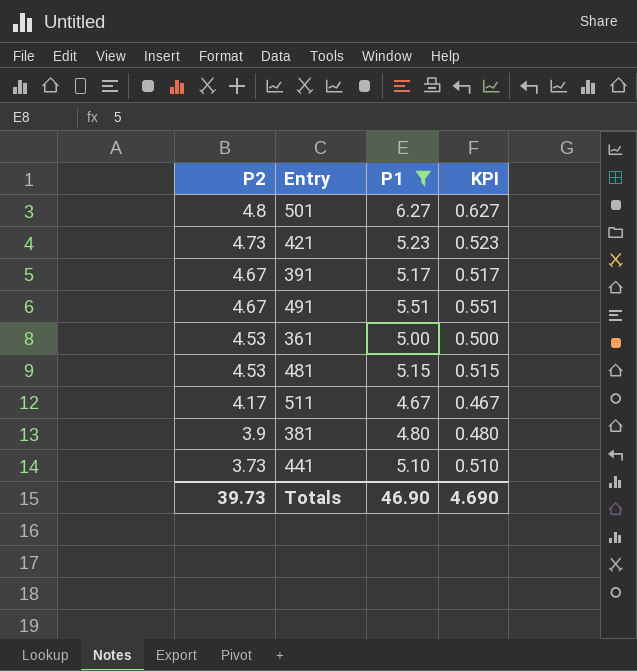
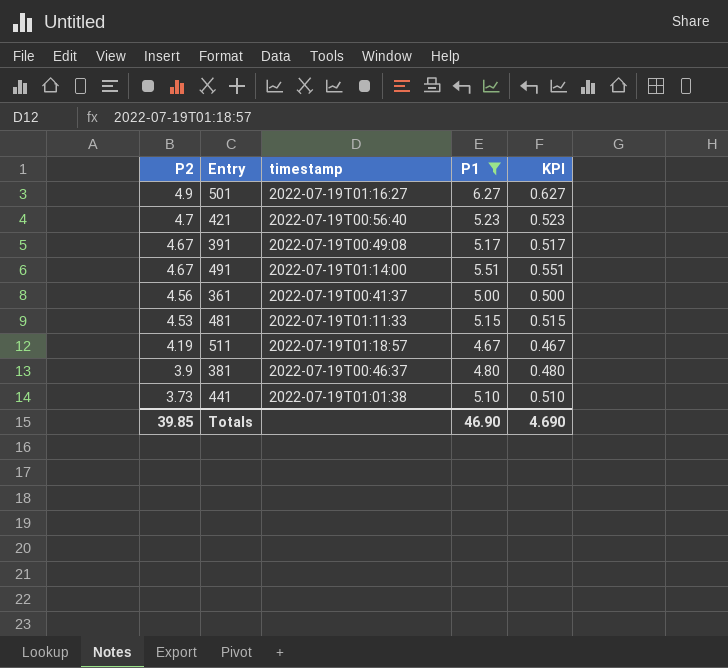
column timestamp | position: none -> 3
501 | P2: 4.8 -> 4.9
421 | P2: 4.73 -> 4.7
361 | P2: 4.53 -> 4.56
511 | P2: 4.17 -> 4.19
Totals | P2: 39.73 -> 39.85

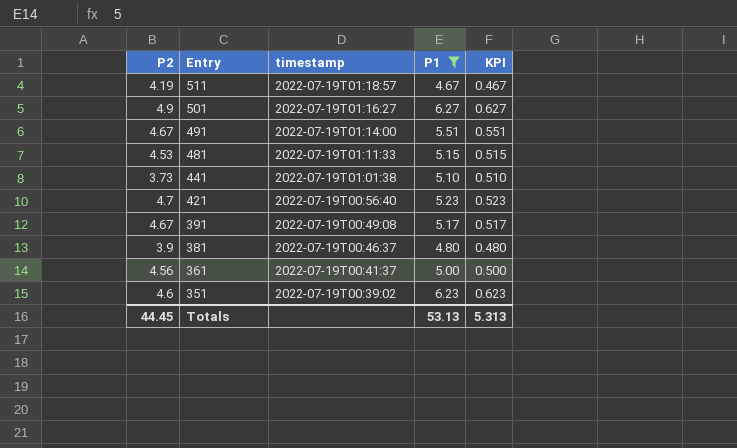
row order: P2 descending -> Entry descending
row 351: none -> 4.6 | 2022-07-19T00:39:02 | 6.23 | 0.623
Totals | P2: 39.85 -> 44.45
Totals | P1: 46.90 -> 53.13
Totals | KPI: 4.690 -> 5.313

